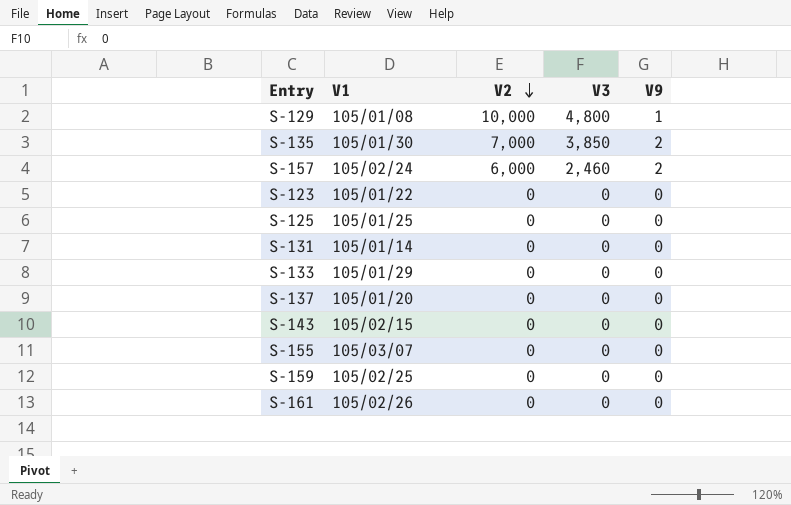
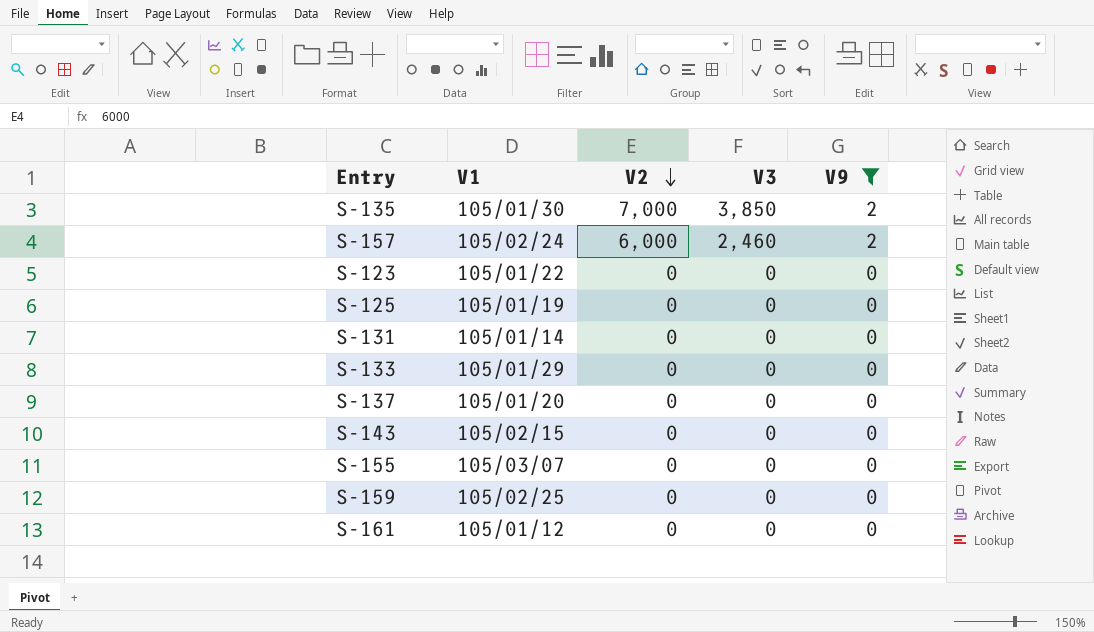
filter: none -> V9 != 1
S-125 | V1: 105/01/25 -> 105/01/19
S-161 | V1: 105/02/26 -> 105/01/12

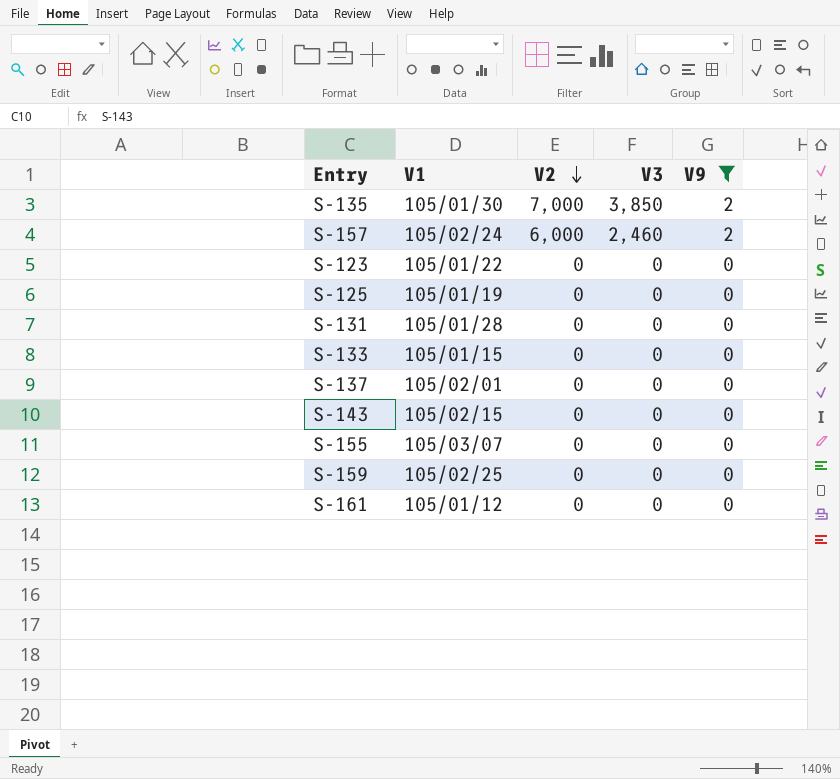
S-131 | V1: 105/01/14 -> 105/01/28
S-133 | V1: 105/01/29 -> 105/01/15
S-137 | V1: 105/01/20 -> 105/02/01

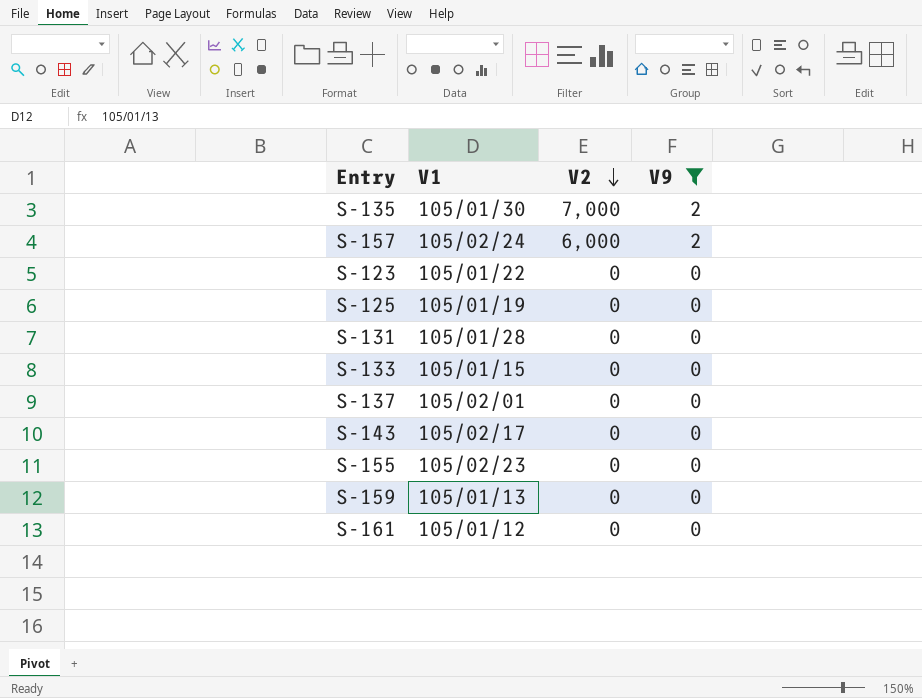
column V3 | position: 4 -> none
S-143 | V1: 105/02/15 -> 105/02/17
S-155 | V1: 105/03/07 -> 105/02/23
S-159 | V1: 105/02/25 -> 105/01/13

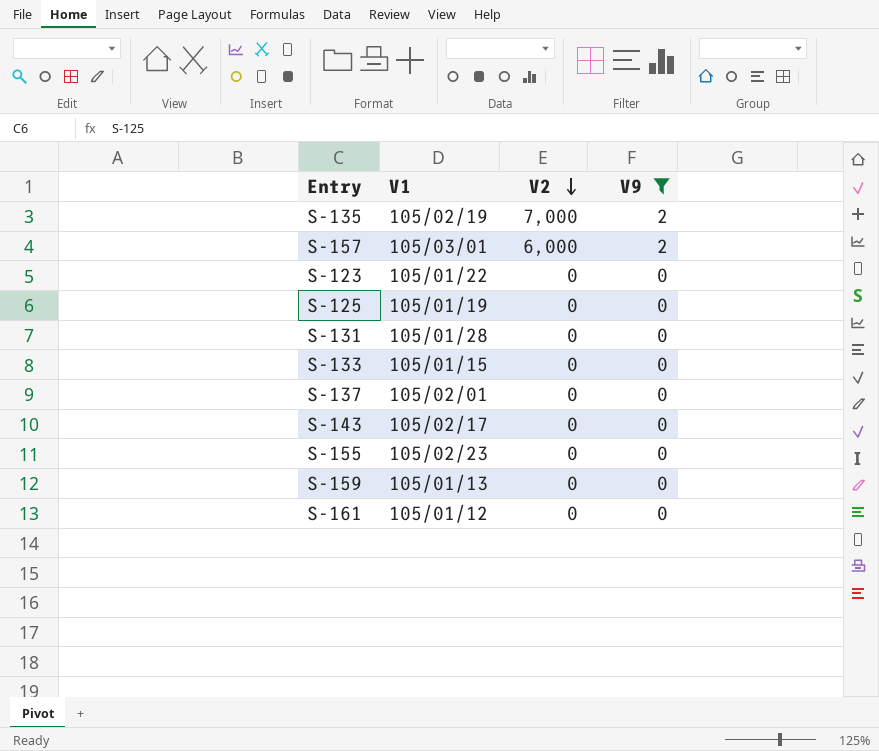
S-135 | V1: 105/01/30 -> 105/02/19
S-157 | V1: 105/02/24 -> 105/03/01

